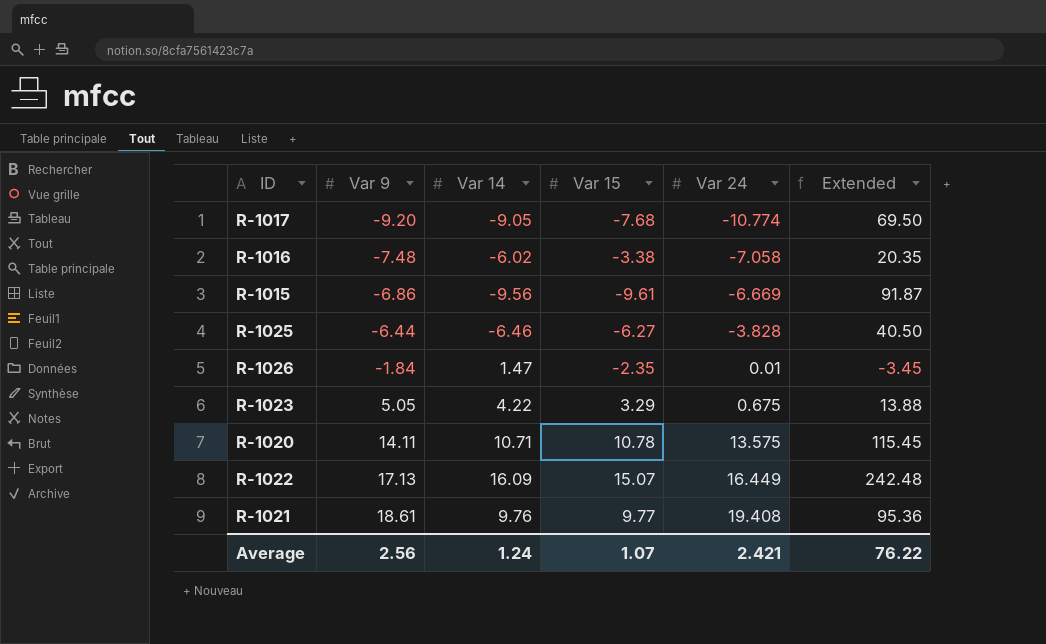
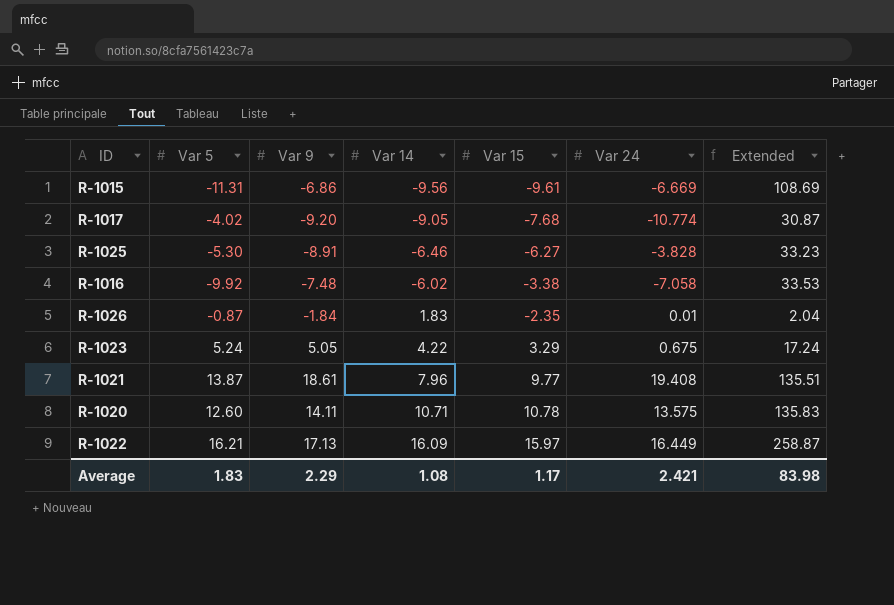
row order: Var 9 ascending -> Var 14 ascending
column Var 5 | position: none -> 2
column Extended | formula: [Var 14] * [Var 15] -> [Var 5] * [Var 15]
R-1025 | Var 9: -6.44 -> -8.91
R-1026 | Var 14: 1.47 -> 1.83
R-1021 | Var 14: 9.76 -> 7.96
R-1022 | Var 15: 15.07 -> 15.97
Average | Var 9: 2.56 -> 2.29
Average | Var 14: 1.24 -> 1.08
Average | Var 15: 1.07 -> 1.17
Average | Extended: 76.22 -> 83.98

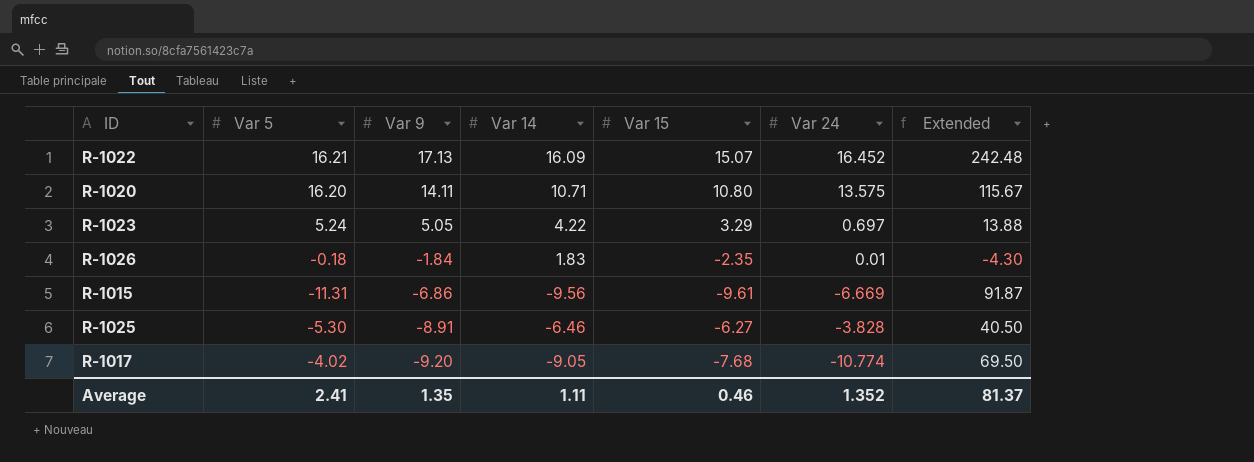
row order: Var 14 ascending -> Var 9 descending
column Extended | formula: [Var 5] * [Var 15] -> [Var 14] * [Var 15]
row R-1016: -9.92 | -7.48 | -6.02 | -3.38 | -7.058 | 33.53 -> none
row R-1021: 13.87 | 18.61 | 7.96 | 9.77 | 19.408 | 135.51 -> none
R-1022 | Var 15: 15.97 -> 15.07
R-1022 | Var 24: 16.449 -> 16.452
R-1020 | Var 5: 12.60 -> 16.20
R-1020 | Var 15: 10.78 -> 10.80
R-1023 | Var 24: 0.675 -> 0.697
R-1026 | Var 5: -0.87 -> -0.18
Average | Var 5: 1.83 -> 2.41
Average | Var 9: 2.29 -> 1.35
Average | Var 14: 1.08 -> 1.11
Average | Var 15: 1.17 -> 0.46
Average | Var 24: 2.421 -> 1.352
Average | Extended: 83.98 -> 81.37

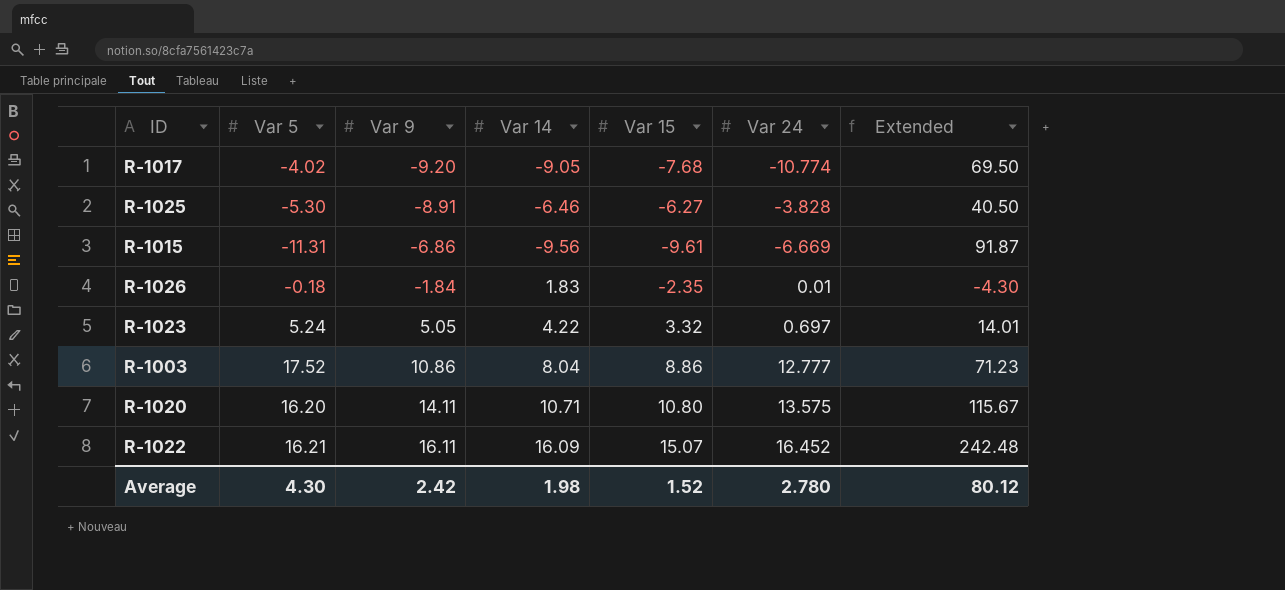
row order: Var 9 descending -> Var 9 ascending
R-1023 | Var 15: 3.29 -> 3.32
R-1023 | Extended: 13.88 -> 14.01
row R-1003: none -> 17.52 | 10.86 | 8.04 | 8.86 | 12.777 | 71.23
R-1022 | Var 9: 17.13 -> 16.11
Average | Var 5: 2.41 -> 4.30
Average | Var 9: 1.35 -> 2.42
Average | Var 14: 1.11 -> 1.98
Average | Var 15: 0.46 -> 1.52
Average | Var 24: 1.352 -> 2.780
Average | Extended: 81.37 -> 80.12

